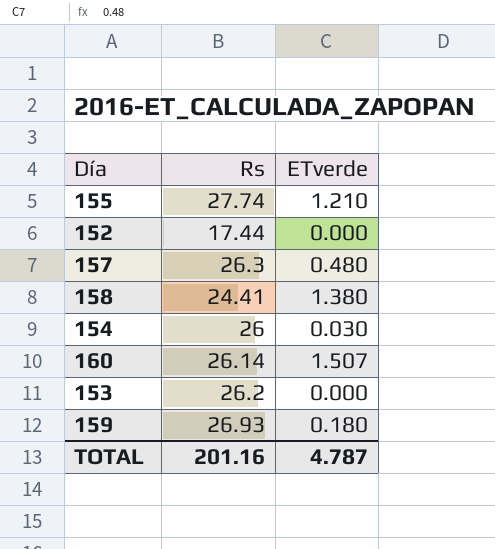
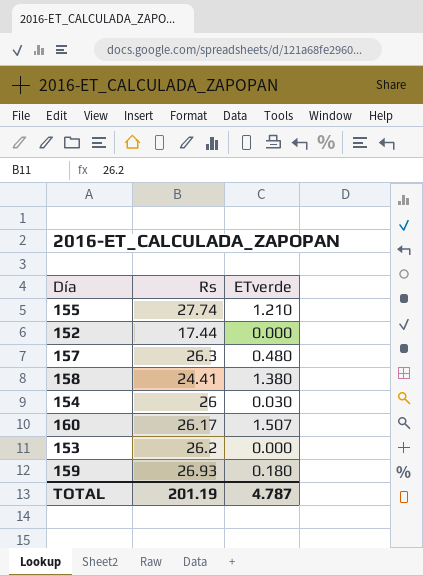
160 | Rs: 26.14 -> 26.17
TOTAL | Rs: 201.16 -> 201.19

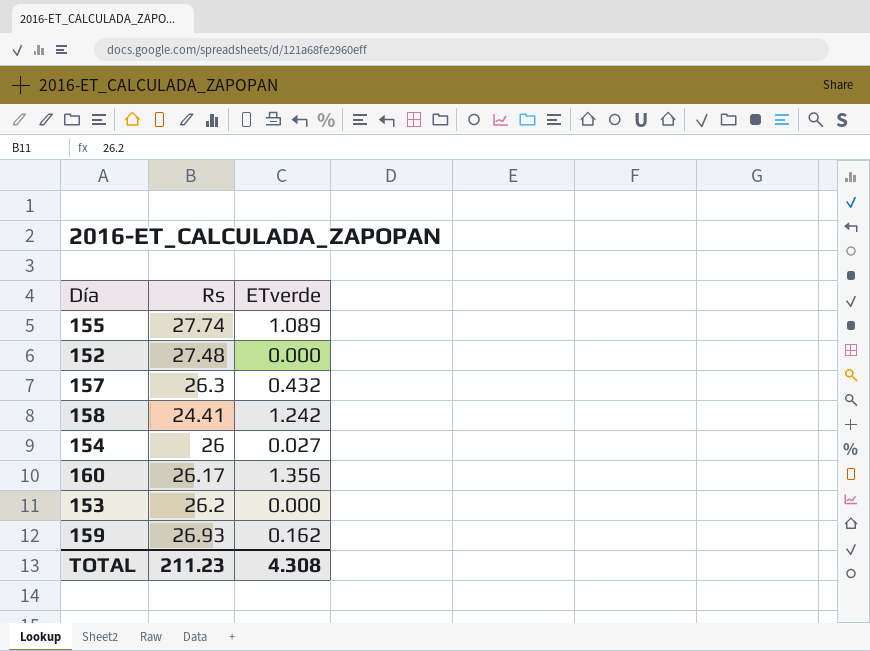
155 | ETverde: 1.210 -> 1.089
152 | Rs: 17.44 -> 27.48
157 | ETverde: 0.480 -> 0.432
158 | ETverde: 1.380 -> 1.242
154 | ETverde: 0.030 -> 0.027
160 | ETverde: 1.507 -> 1.356
159 | ETverde: 0.180 -> 0.162
TOTAL | Rs: 201.19 -> 211.23
TOTAL | ETverde: 4.787 -> 4.308

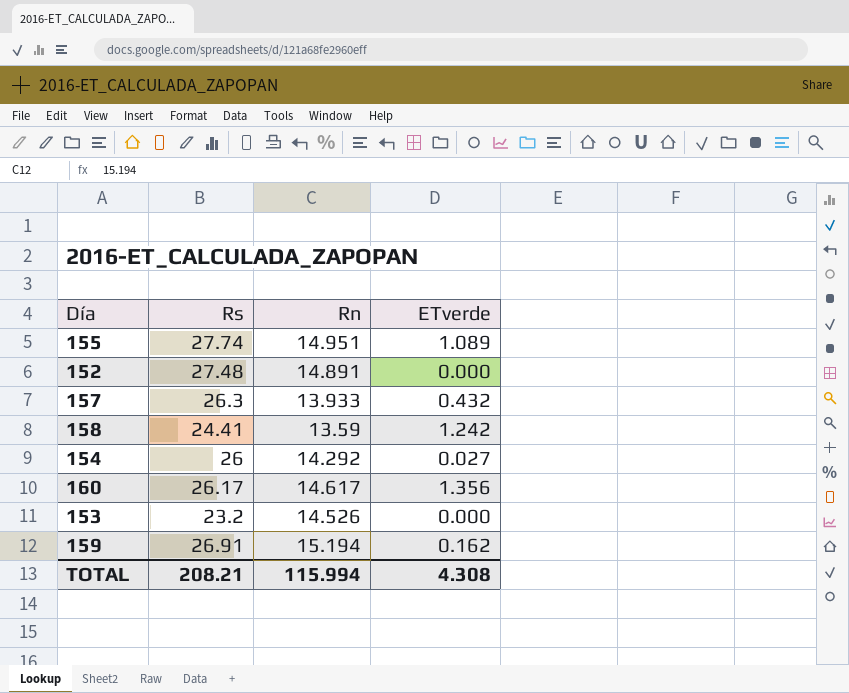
column Rn | position: none -> 3
153 | Rs: 26.2 -> 23.2
159 | Rs: 26.93 -> 26.91
TOTAL | Rs: 211.23 -> 208.21

